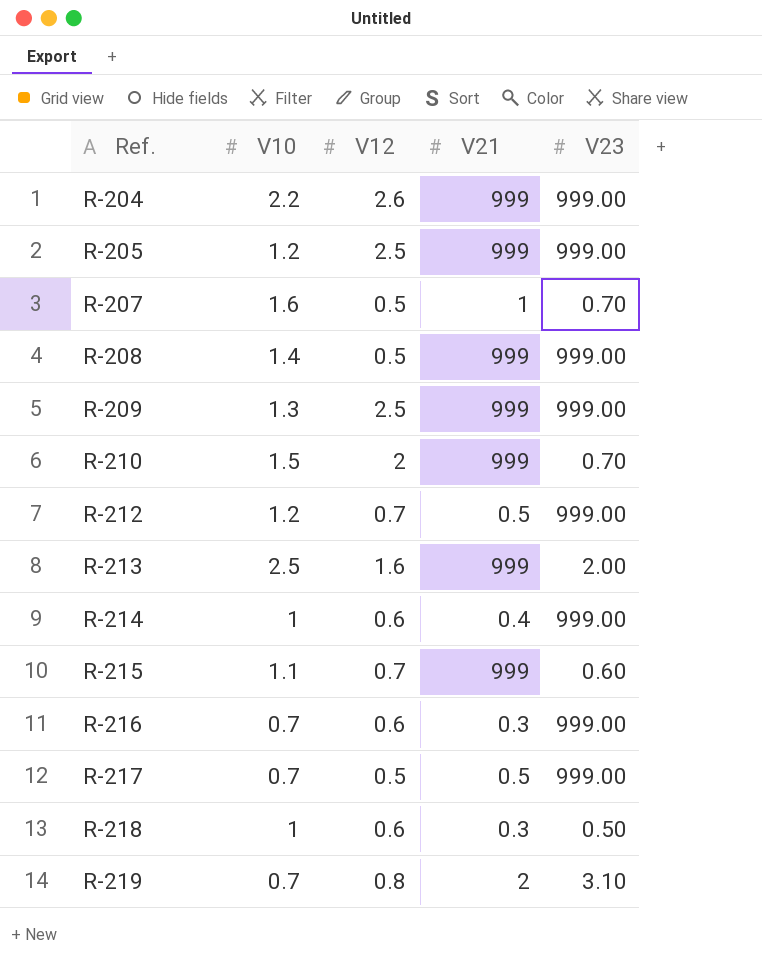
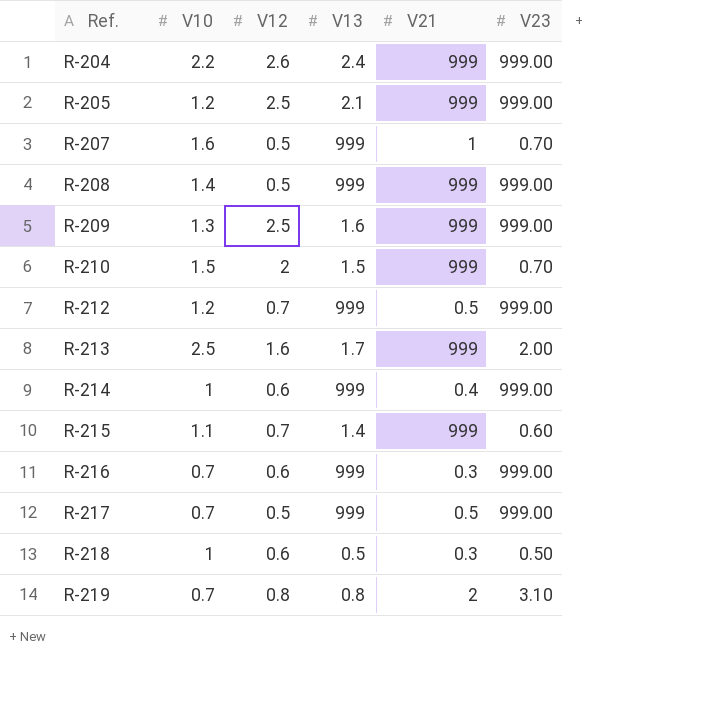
column V13 | position: none -> 4

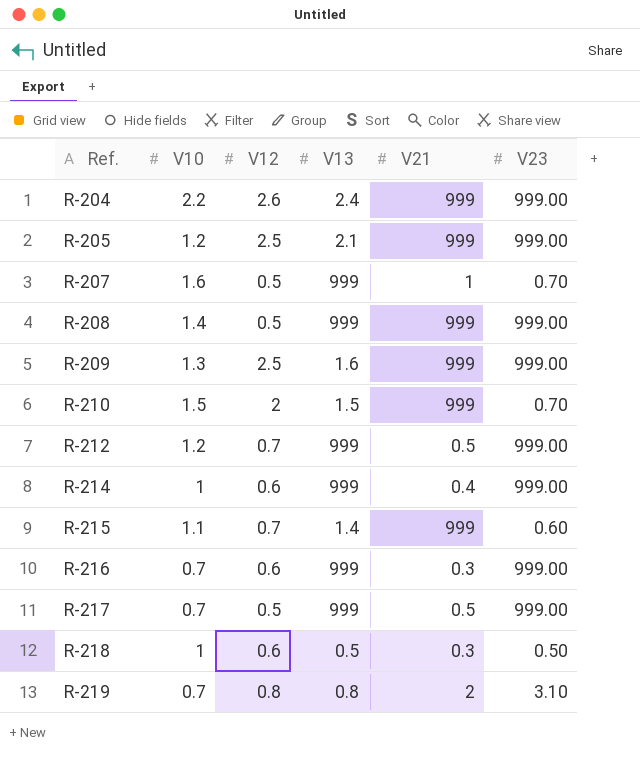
row R-213: 2.5 | 1.6 | 1.7 | 999 | 2.00 -> none

